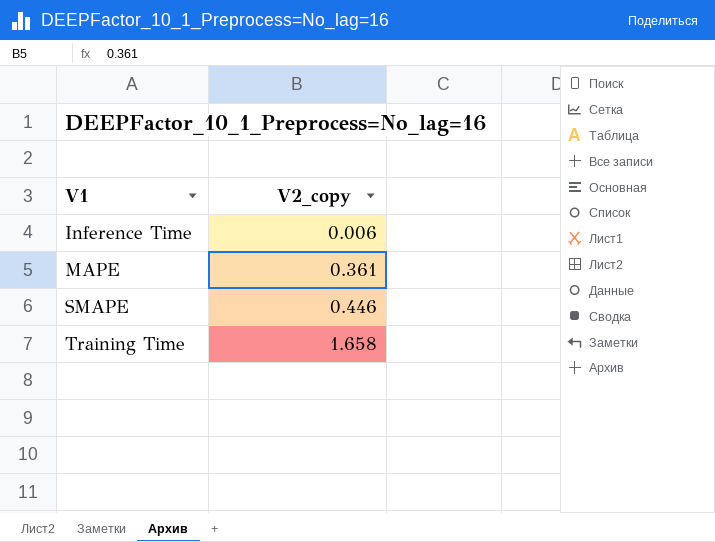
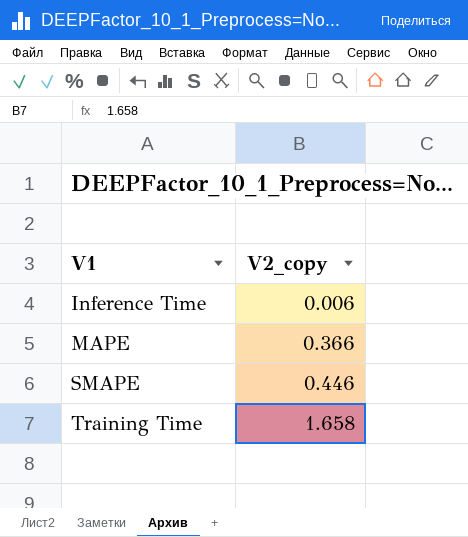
MAPE | V2_copy: 0.361 -> 0.366

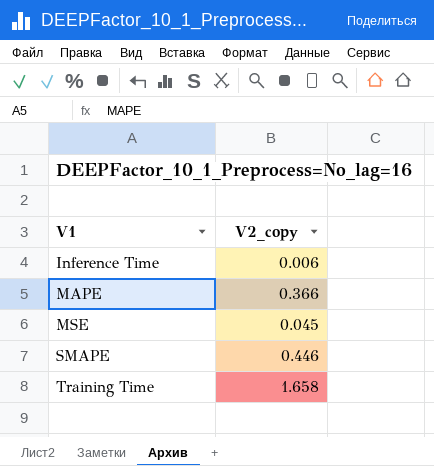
row MSE: none -> 0.045

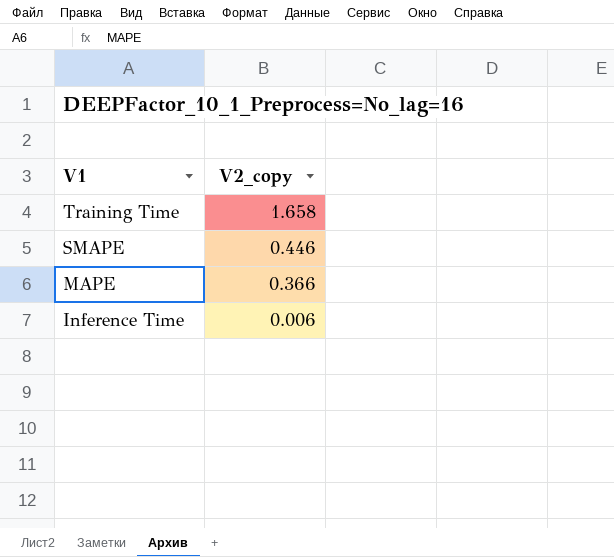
row order: V1 ascending -> V1 descending
row MSE: 0.045 -> none

